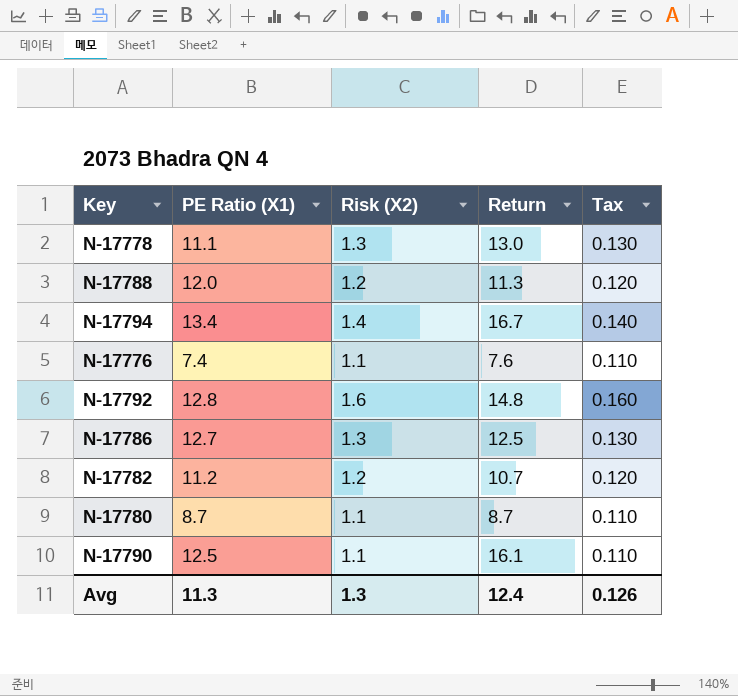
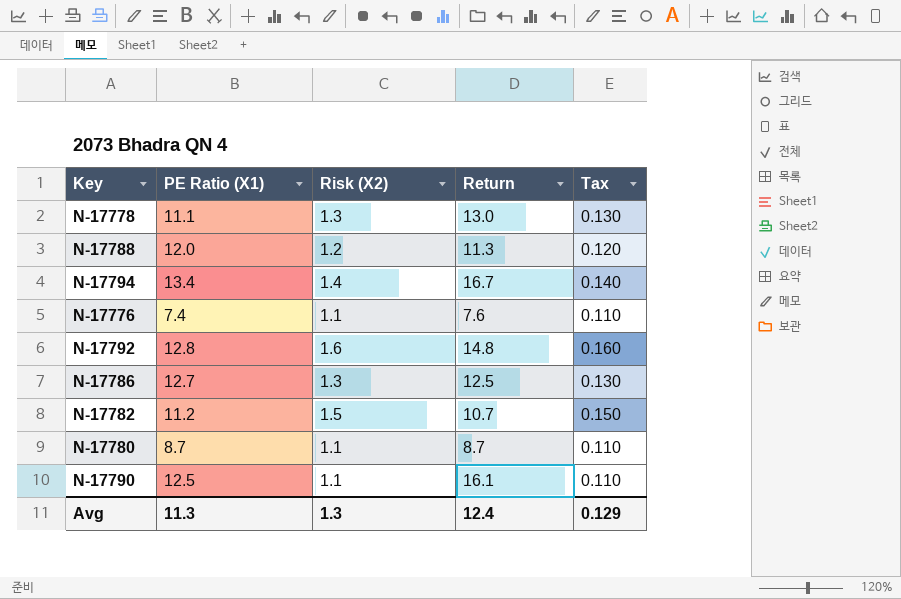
N-17782 | Risk (X2): 1.2 -> 1.5
N-17782 | Tax: 0.120 -> 0.150
Avg | Tax: 0.126 -> 0.129

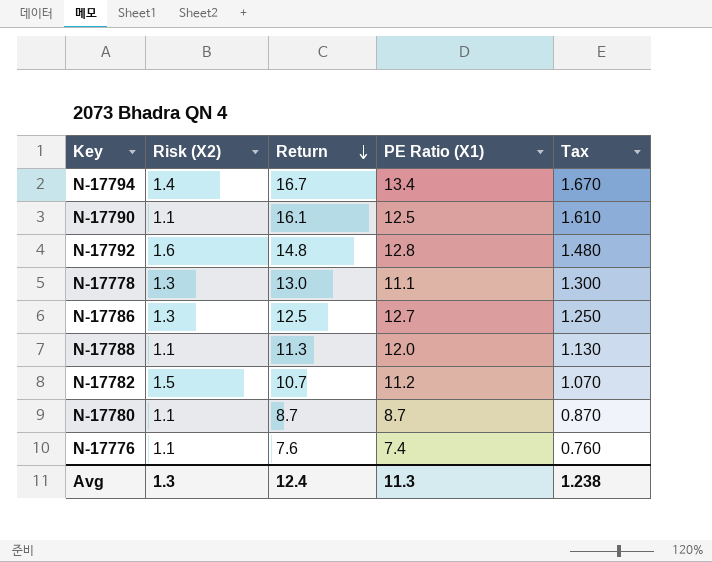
row order: none -> Return descending
column PE Ratio (X1) | position: 2 -> 4
column Tax | formula: [Risk (X2)] * 0.1 -> [Return] * 0.1
N-17788 | Risk (X2): 1.2 -> 1.1
Avg | Tax: 0.129 -> 1.238

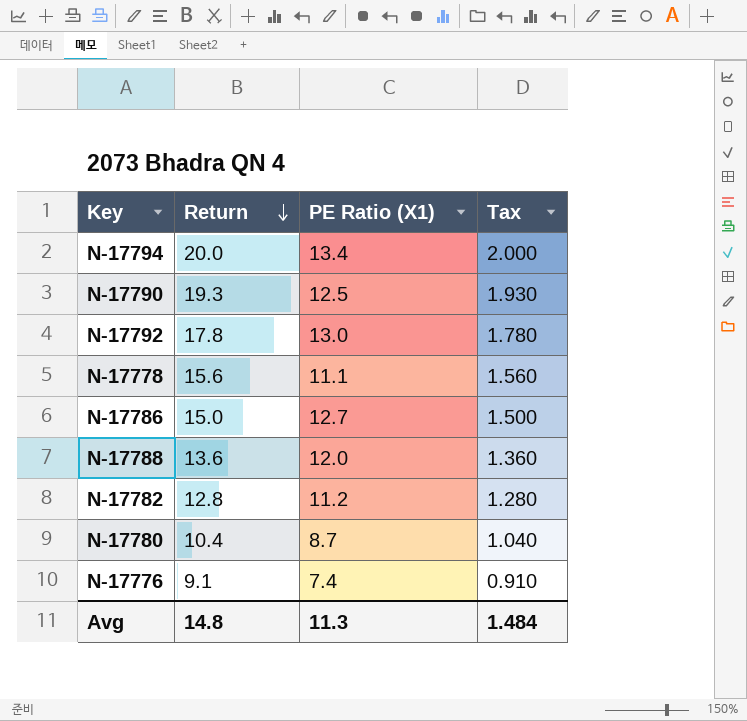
column Risk (X2) | position: 2 -> none
N-17794 | Return: 16.7 -> 20.0
N-17794 | Tax: 1.670 -> 2.000
N-17790 | Return: 16.1 -> 19.3
N-17790 | Tax: 1.610 -> 1.930
N-17792 | Return: 14.8 -> 17.8
N-17792 | PE Ratio (X1): 12.8 -> 13.0
N-17792 | Tax: 1.480 -> 1.780
N-17778 | Return: 13.0 -> 15.6
N-17778 | Tax: 1.300 -> 1.560
N-17786 | Return: 12.5 -> 15.0
N-17786 | Tax: 1.250 -> 1.500
N-17788 | Return: 11.3 -> 13.6
N-17788 | Tax: 1.130 -> 1.360
N-17782 | Return: 10.7 -> 12.8
N-17782 | Tax: 1.070 -> 1.280
N-17780 | Return: 8.7 -> 10.4
N-17780 | Tax: 0.870 -> 1.040
N-17776 | Return: 7.6 -> 9.1
N-17776 | Tax: 0.760 -> 0.910
Avg | Return: 12.4 -> 14.8
Avg | Tax: 1.238 -> 1.484

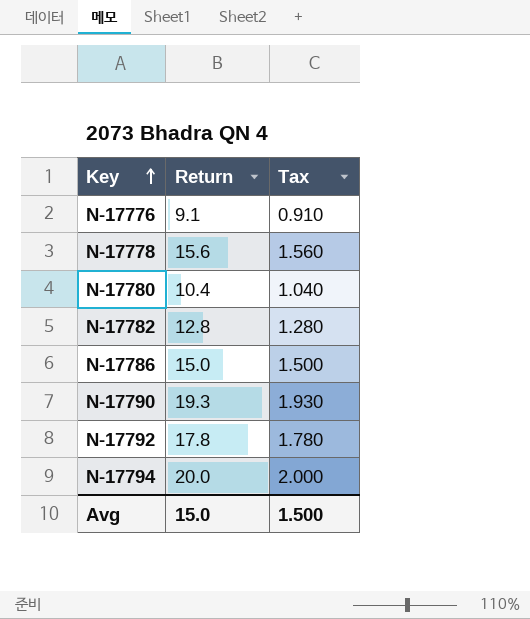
row order: Return descending -> Key ascending
column PE Ratio (X1) | position: 3 -> none
row N-17788: 13.6 | 12.0 | 1.360 -> none
Avg | Return: 14.8 -> 15.0
Avg | Tax: 1.484 -> 1.500

